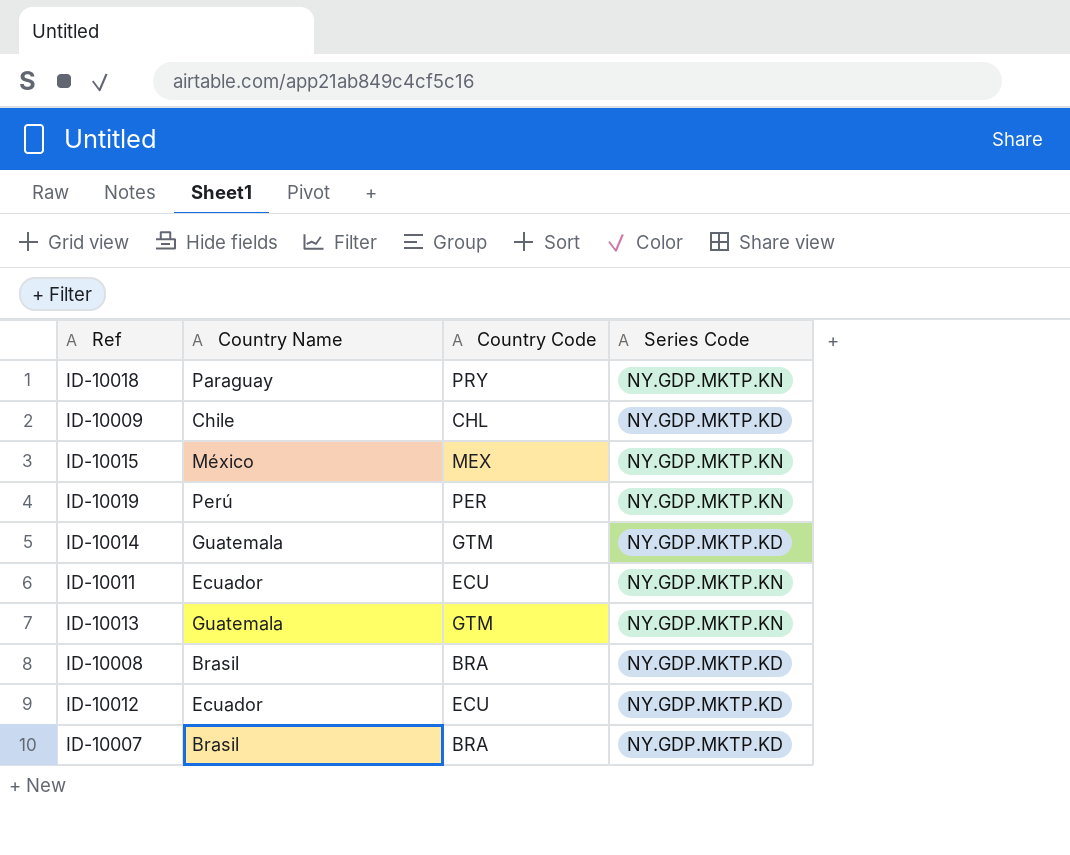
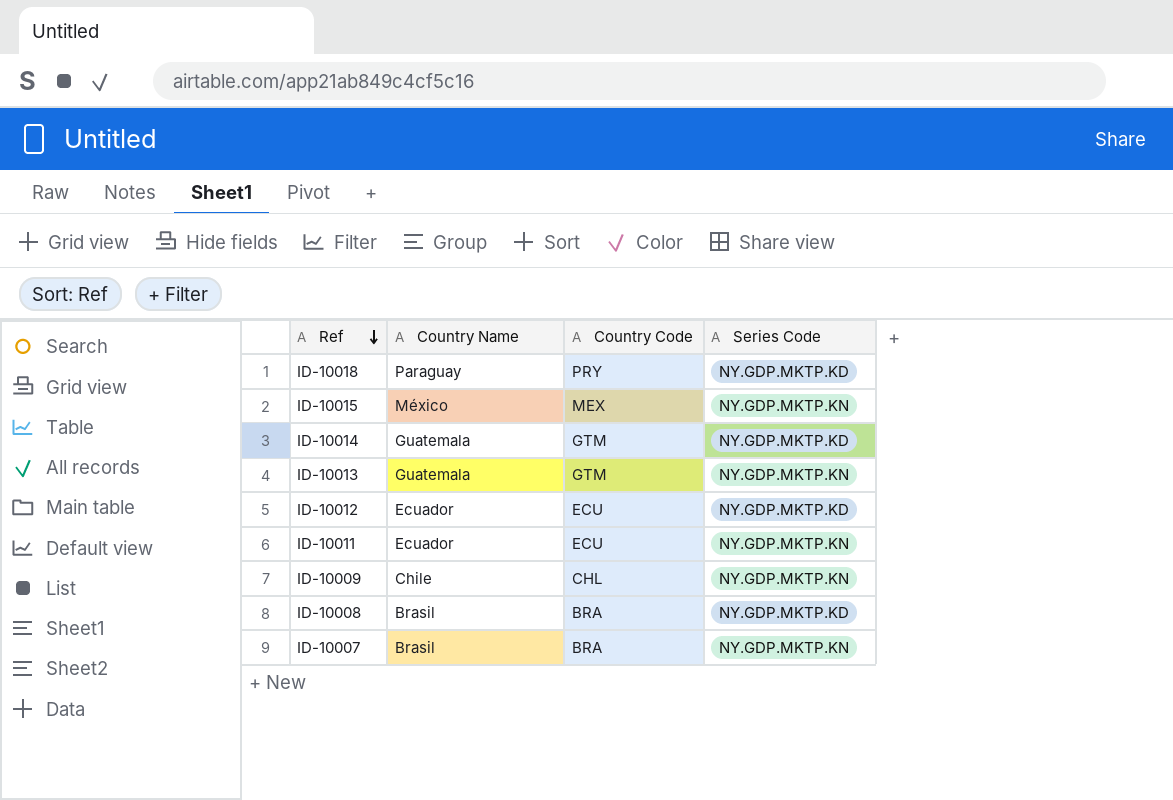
row order: none -> Ref descending
row ID-10019: Perú | PER | NY.GDP.MKTP.KN -> none
ID-10018 | Series Code: NY.GDP.MKTP.KN -> NY.GDP.MKTP.KD
ID-10009 | Series Code: NY.GDP.MKTP.KD -> NY.GDP.MKTP.KN
ID-10007 | Series Code: NY.GDP.MKTP.KD -> NY.GDP.MKTP.KN

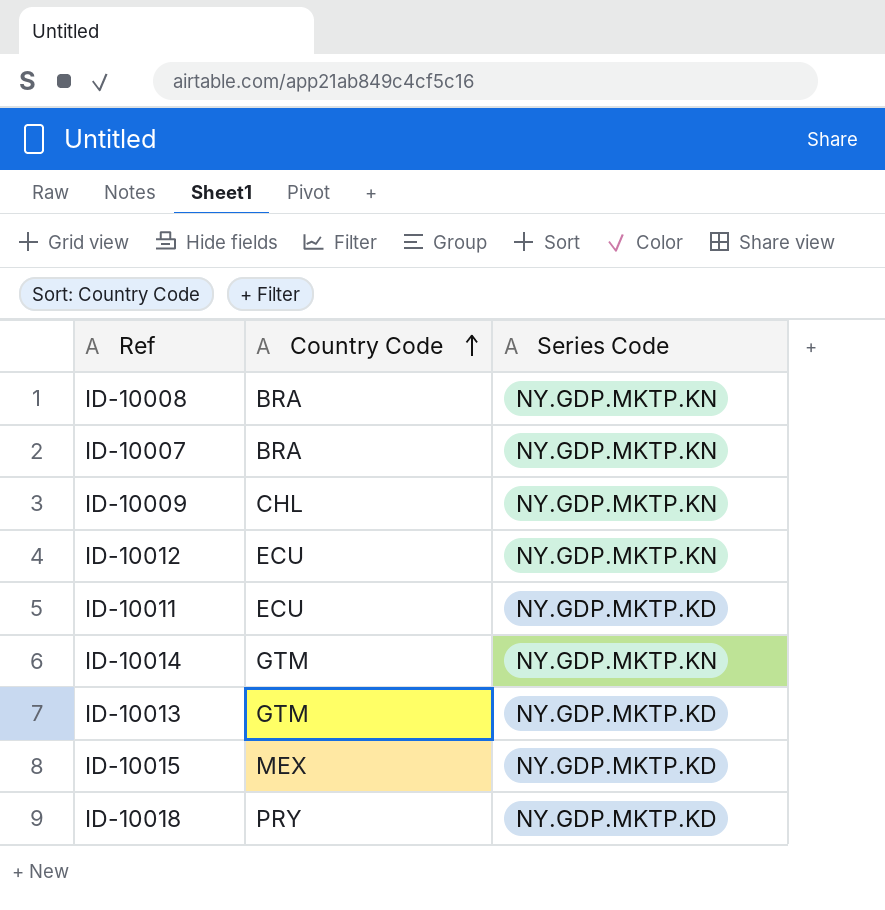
row order: Ref descending -> Country Code ascending
column Country Name | position: 2 -> none
ID-10008 | Series Code: NY.GDP.MKTP.KD -> NY.GDP.MKTP.KN
ID-10012 | Series Code: NY.GDP.MKTP.KD -> NY.GDP.MKTP.KN
ID-10011 | Series Code: NY.GDP.MKTP.KN -> NY.GDP.MKTP.KD
ID-10014 | Series Code: NY.GDP.MKTP.KD -> NY.GDP.MKTP.KN
ID-10013 | Series Code: NY.GDP.MKTP.KN -> NY.GDP.MKTP.KD
ID-10015 | Series Code: NY.GDP.MKTP.KN -> NY.GDP.MKTP.KD

